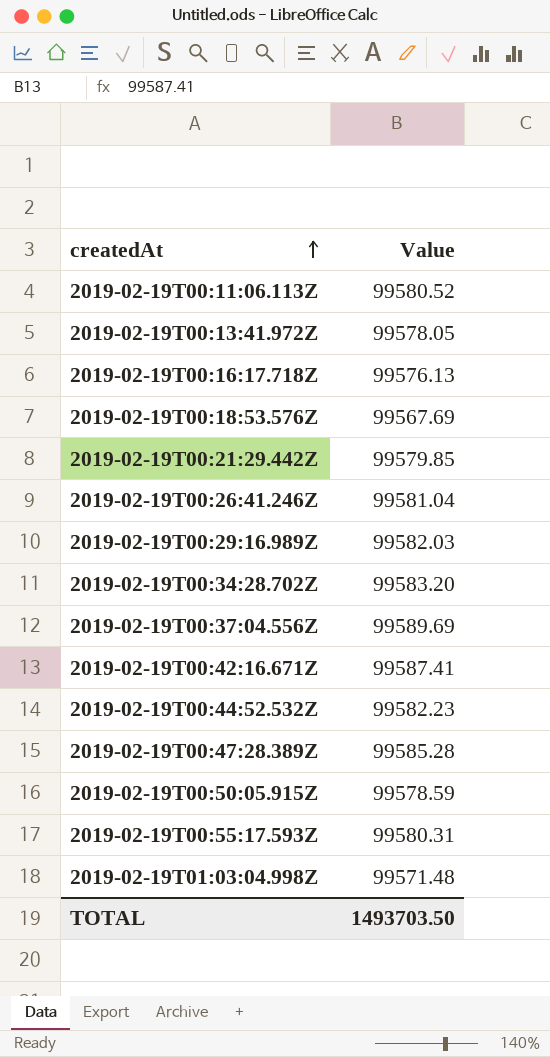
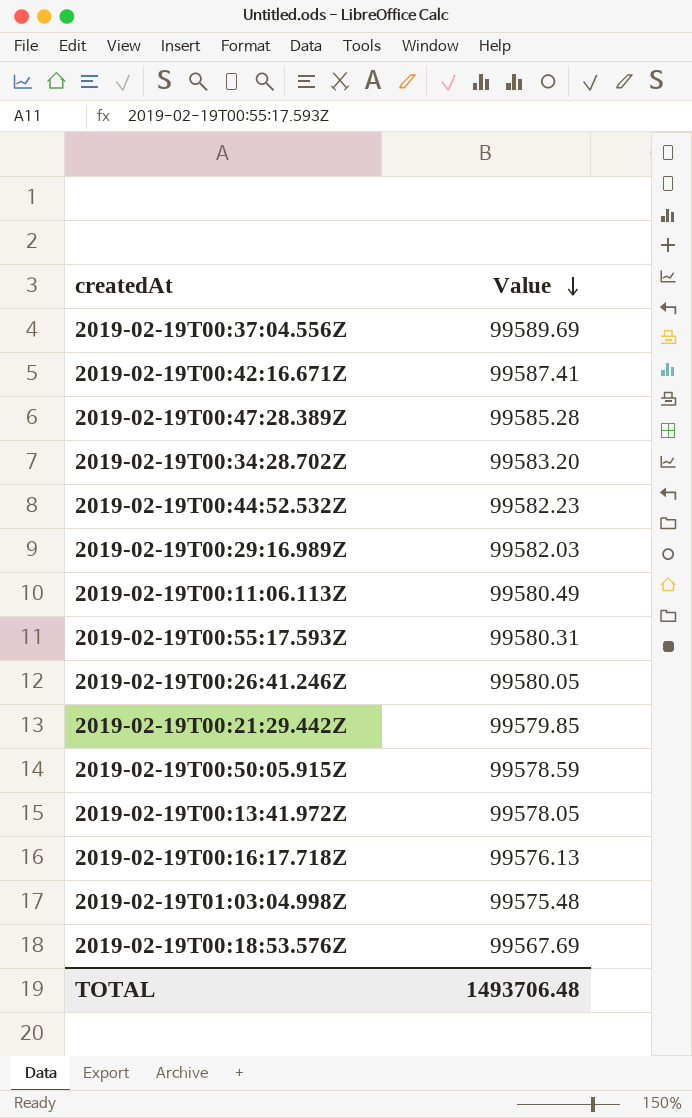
row order: createdAt ascending -> Value descending
2019-02-19T00:11:06.113Z | Value: 99580.52 -> 99580.49
2019-02-19T00:26:41.246Z | Value: 99581.04 -> 99580.05
2019-02-19T01:03:04.998Z | Value: 99571.48 -> 99575.48
TOTAL | Value: 1493703.50 -> 1493706.48

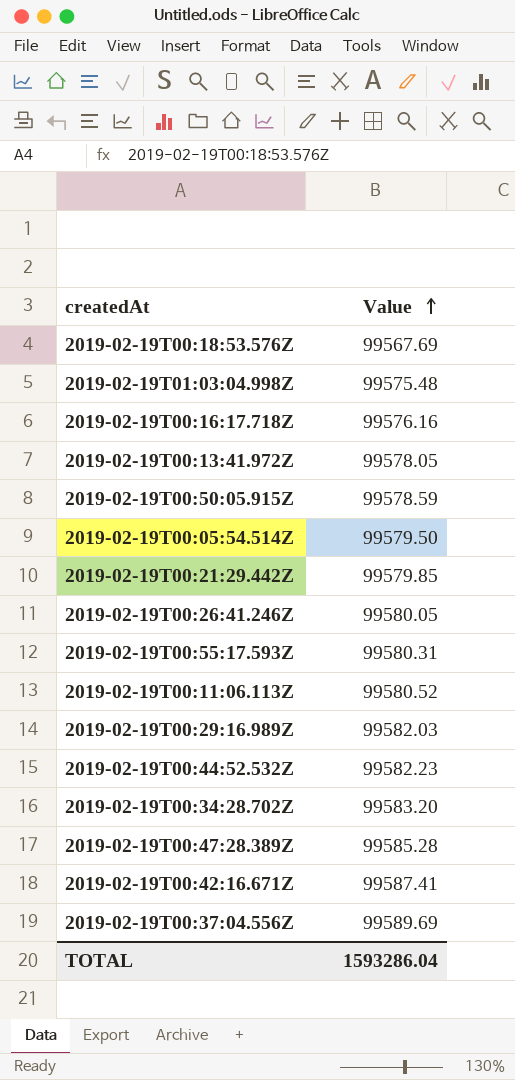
row order: Value descending -> Value ascending
2019-02-19T00:16:17.718Z | Value: 99576.13 -> 99576.16
row 2019-02-19T00:05:54.514Z: none -> 99579.50
2019-02-19T00:11:06.113Z | Value: 99580.49 -> 99580.52
TOTAL | Value: 1493706.48 -> 1593286.04

